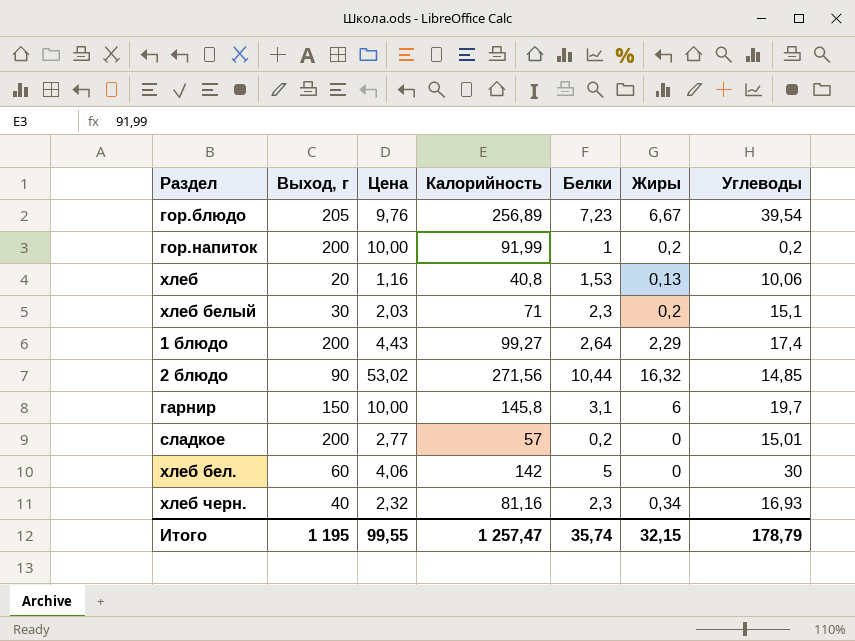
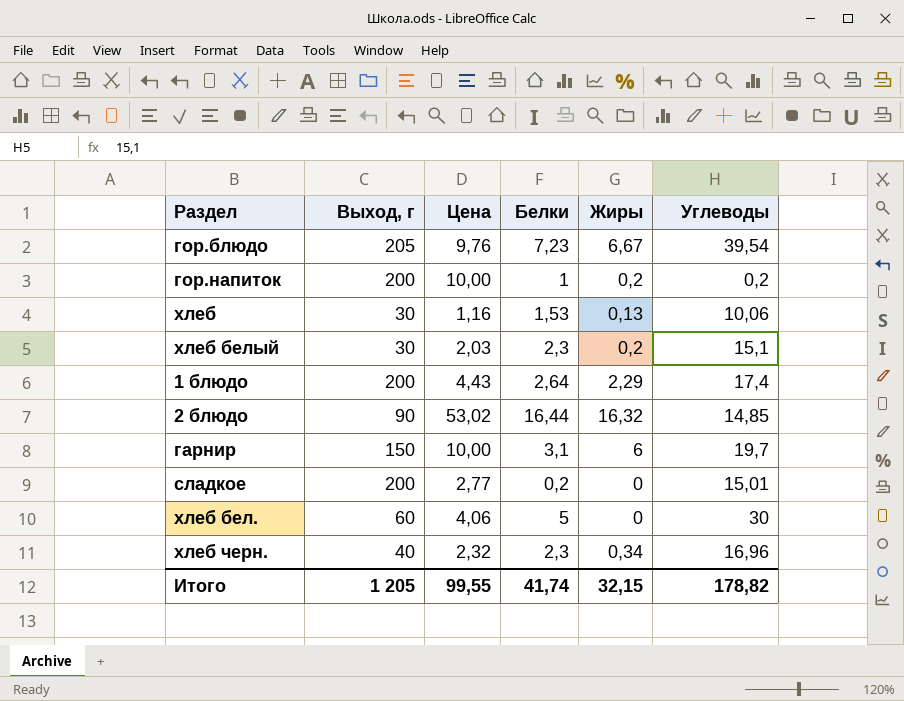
column Калорийность | position: 4 -> none
хлеб | Выход, г: 20 -> 30
2 блюдо | Белки: 10,44 -> 16,44
хлеб черн. | Углеводы: 16,93 -> 16,96
Итого | Выход, г: 1 195 -> 1 205
Итого | Белки: 35,74 -> 41,74
Итого | Углеводы: 178,79 -> 178,82

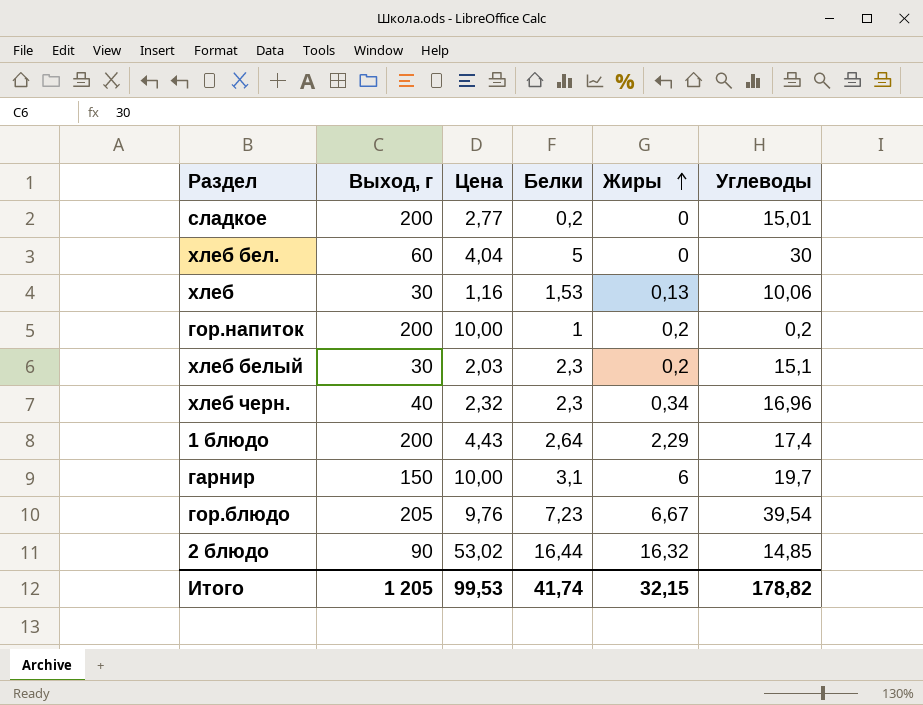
row order: none -> Жиры ascending
хлеб бел. | Цена: 4,06 -> 4,04
Итого | Цена: 99,55 -> 99,53

